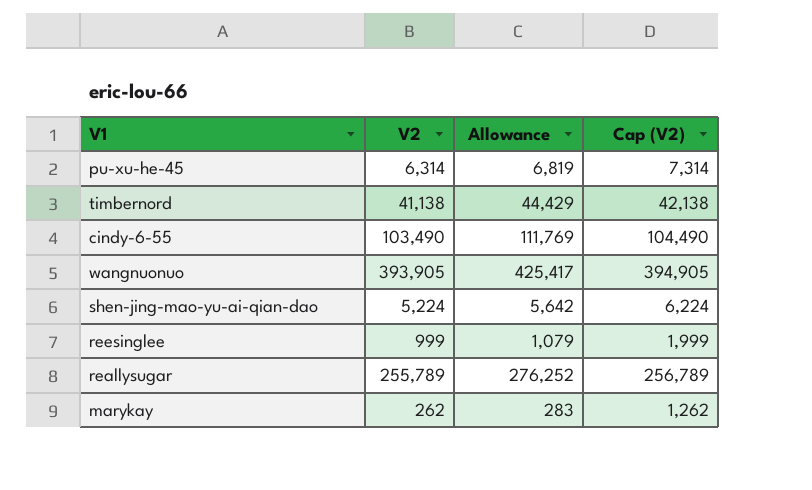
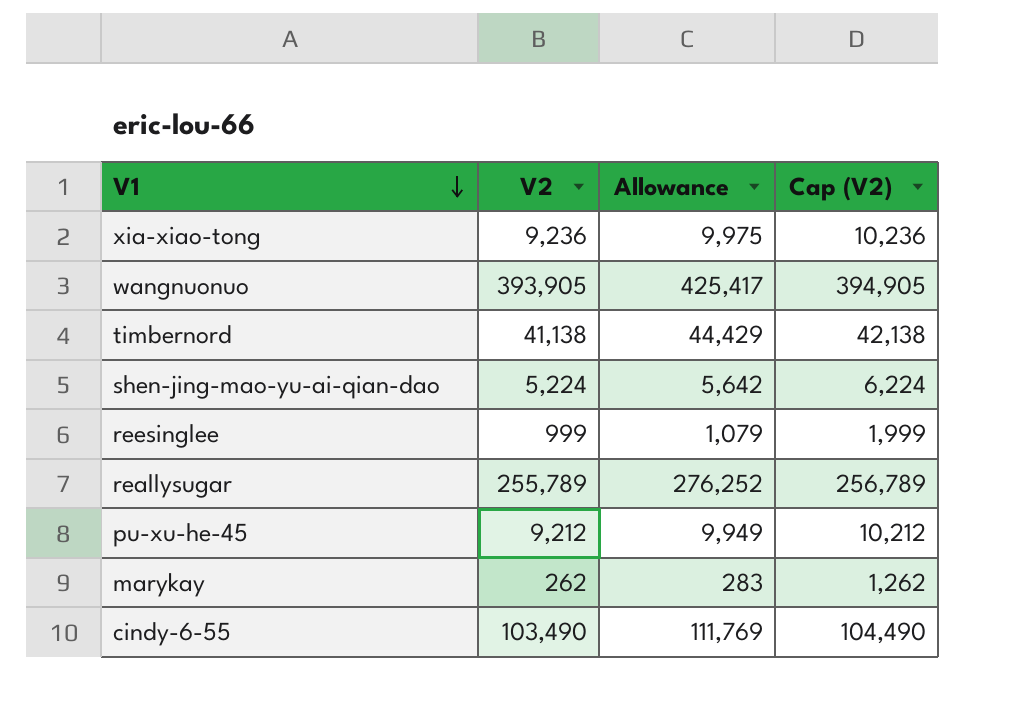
row order: none -> V1 descending
row xia-xiao-tong: none -> 9,236 | 9,975 | 10,236
pu-xu-he-45 | V2: 6,314 -> 9,212
pu-xu-he-45 | Allowance: 6,819 -> 9,949
pu-xu-he-45 | Cap (V2): 7,314 -> 10,212

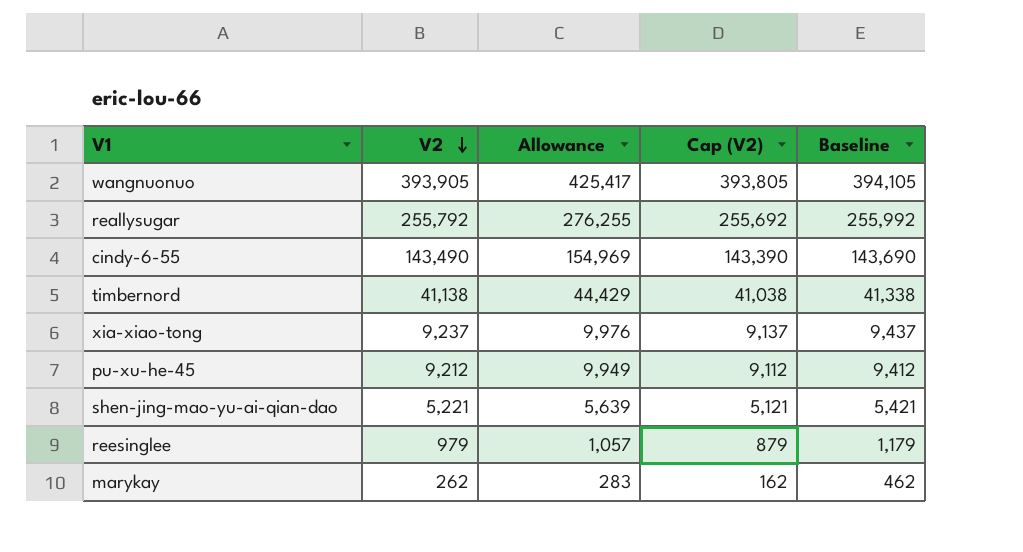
row order: V1 descending -> V2 descending
column Cap (V2) | formula: [V2] + 1000 -> [V2] - 100
column Baseline | formula: none -> [V2] + 200
reallysugar | V2: 255,789 -> 255,792
reallysugar | Allowance: 276,252 -> 276,255
cindy-6-55 | V2: 103,490 -> 143,490
cindy-6-55 | Allowance: 111,769 -> 154,969
xia-xiao-tong | V2: 9,236 -> 9,237
xia-xiao-tong | Allowance: 9,975 -> 9,976
shen-jing-mao-yu-ai-qian-dao | V2: 5,224 -> 5,221
shen-jing-mao-yu-ai-qian-dao | Allowance: 5,642 -> 5,639
reesinglee | V2: 999 -> 979
reesinglee | Allowance: 1,079 -> 1,057

